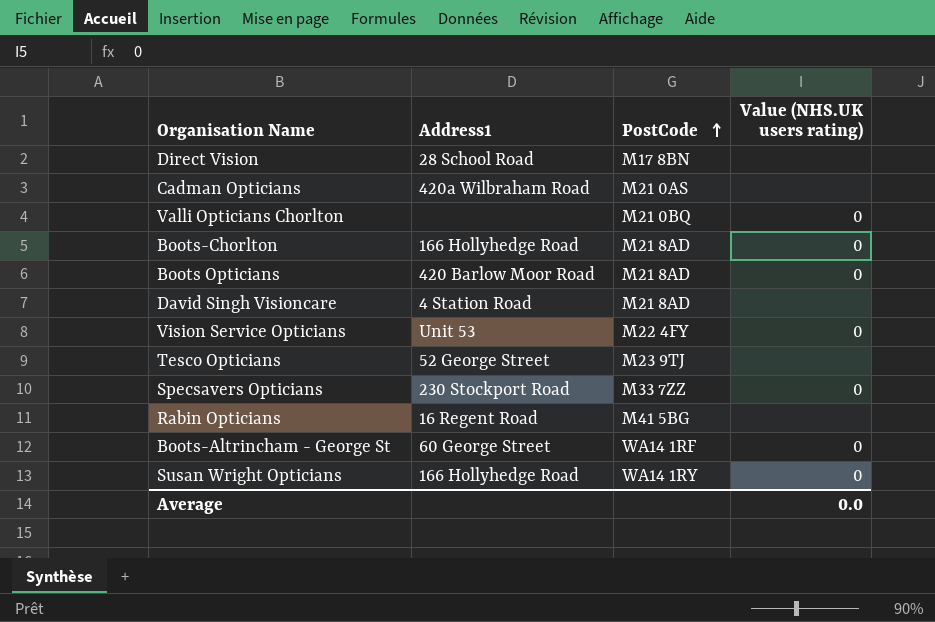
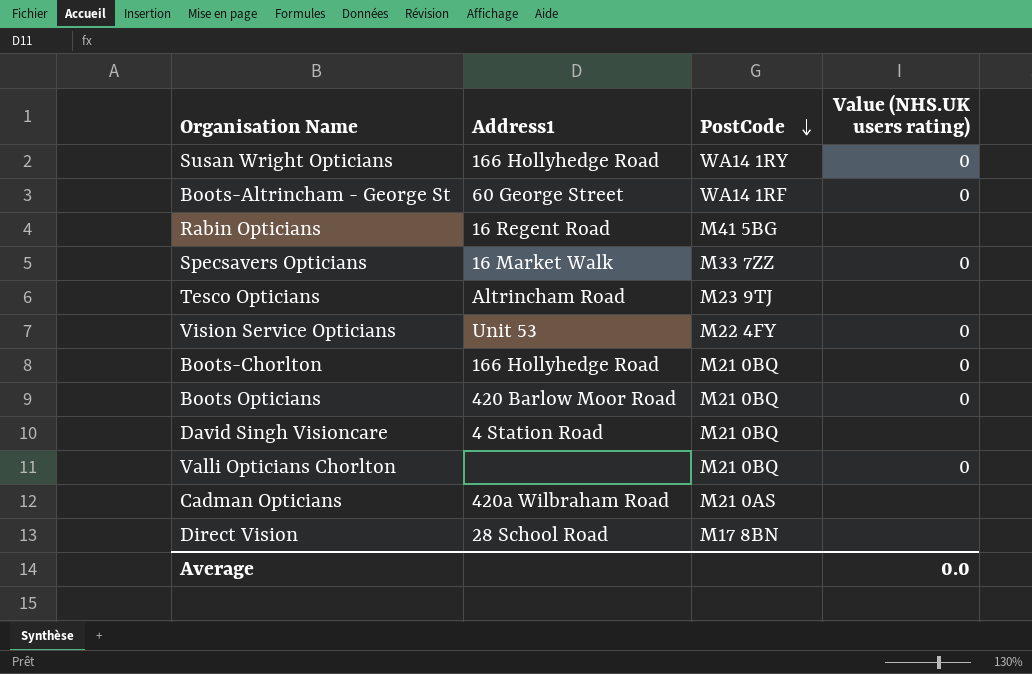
row order: PostCode ascending -> PostCode descending
Specsavers Opticians | Address1: 230 Stockport Road -> 16 Market Walk
Tesco Opticians | Address1: 52 George Street -> Altrincham Road
Boots-Chorlton | PostCode: M21 8AD -> M21 0BQ
Boots Opticians | PostCode: M21 8AD -> M21 0BQ
David Singh Visioncare | PostCode: M21 8AD -> M21 0BQ

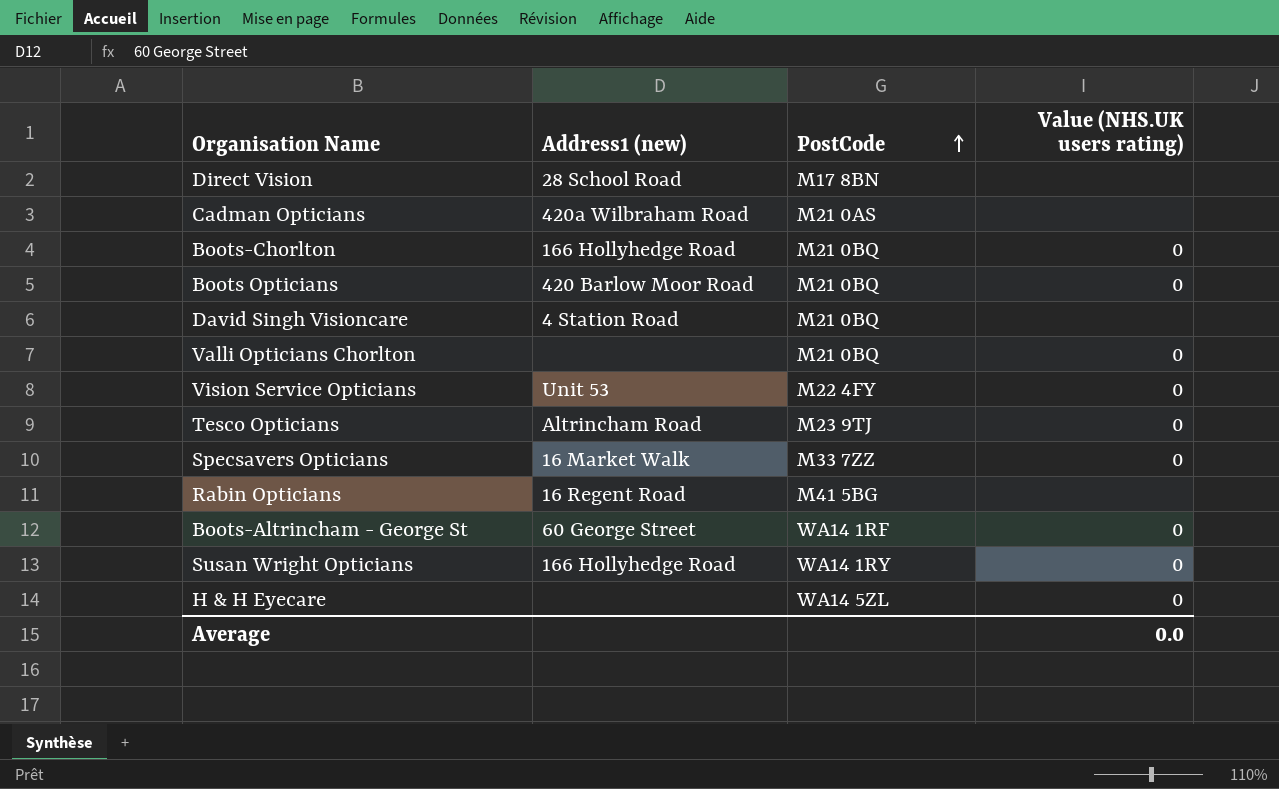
row order: PostCode descending -> PostCode ascending
column name: Address1 -> Address1 (new)
Tesco Opticians | Value (NHS.UK users rating): none -> 0
row H & H Eyecare: none -> none | WA14 5ZL | 0

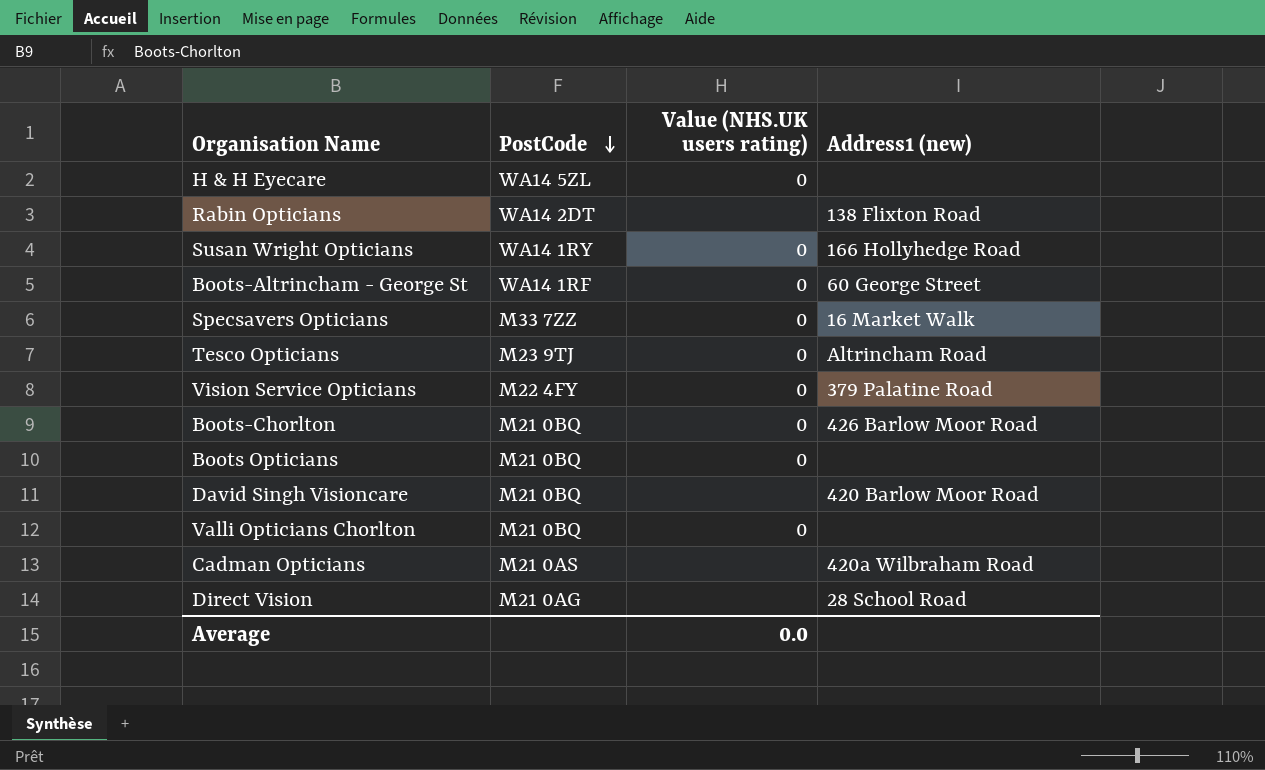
row order: PostCode ascending -> PostCode descending
column Address1 (new) | position: 2 -> 4
Rabin Opticians | PostCode: M41 5BG -> WA14 2DT
Rabin Opticians | Address1 (new): 16 Regent Road -> 138 Flixton Road
Vision Service Opticians | Address1 (new): Unit 53 -> 379 Palatine Road
Boots-Chorlton | Address1 (new): 166 Hollyhedge Road -> 426 Barlow Moor Road
Boots Opticians | Address1 (new): 420 Barlow Moor Road -> none
David Singh Visioncare | Address1 (new): 4 Station Road -> 420 Barlow Moor Road
Direct Vision | PostCode: M17 8BN -> M21 0AG

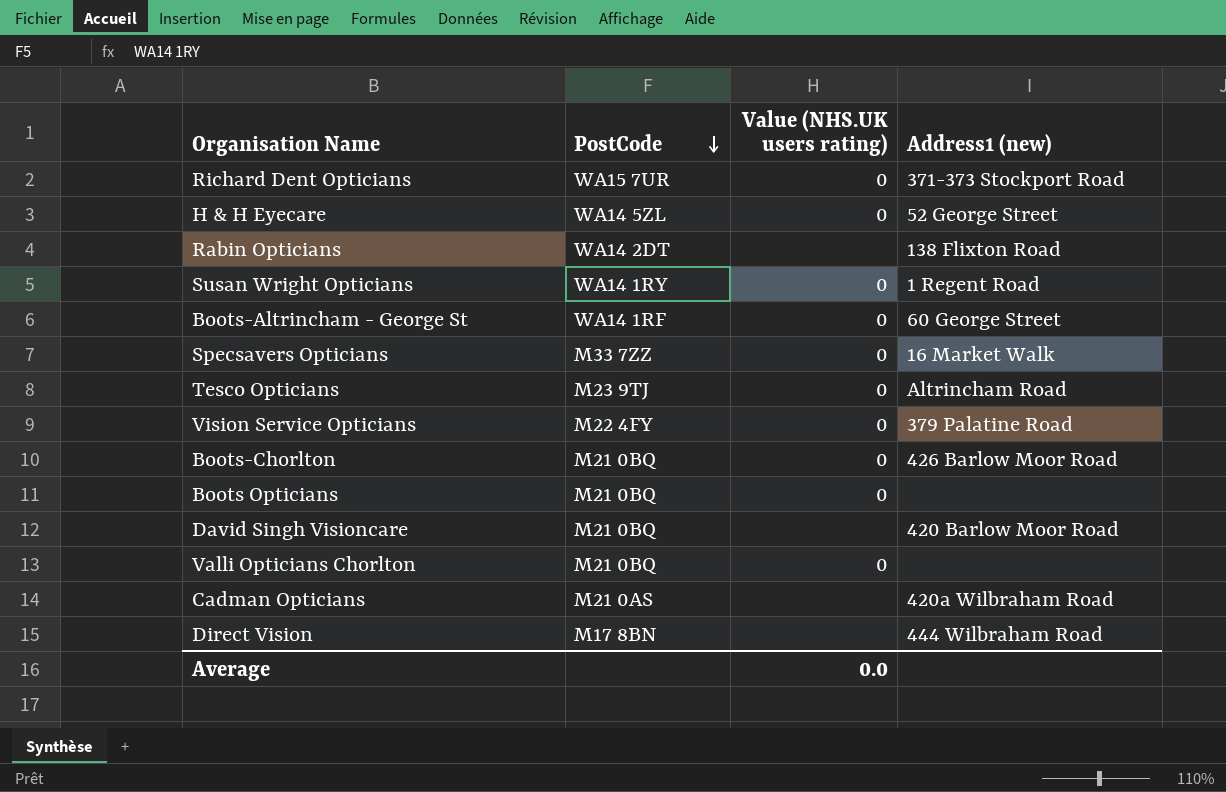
row Richard Dent Opticians: none -> WA15 7UR | 0 | 371-373 Stockport Road
H & H Eyecare | Address1 (new): none -> 52 George Street
Susan Wright Opticians | Address1 (new): 166 Hollyhedge Road -> 1 Regent Road
Direct Vision | PostCode: M21 0AG -> M17 8BN
Direct Vision | Address1 (new): 28 School Road -> 444 Wilbraham Road

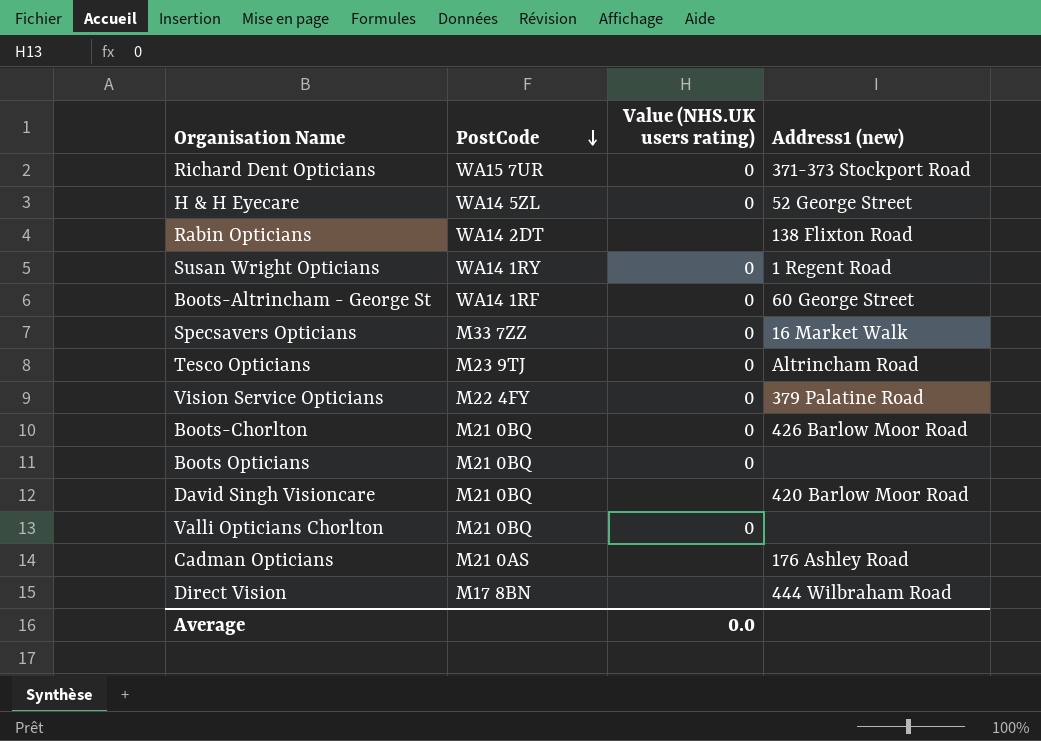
Cadman Opticians | Address1 (new): 420a Wilbraham Road -> 176 Ashley Road

